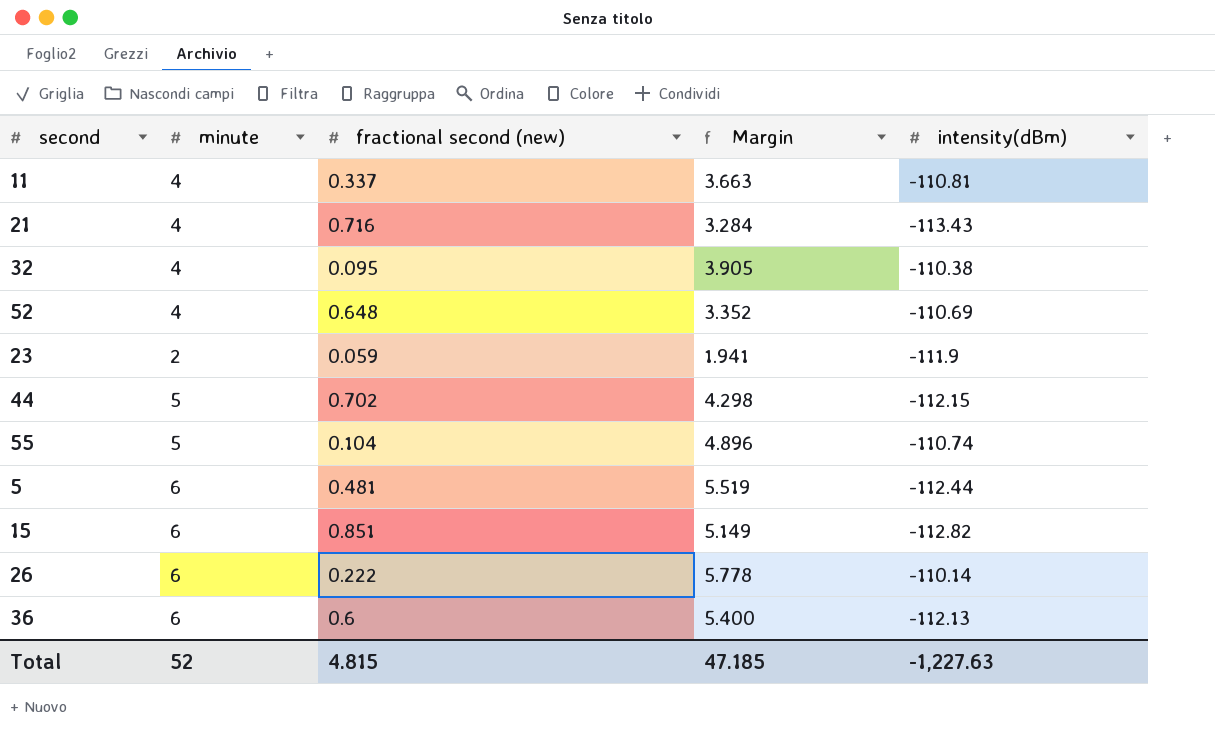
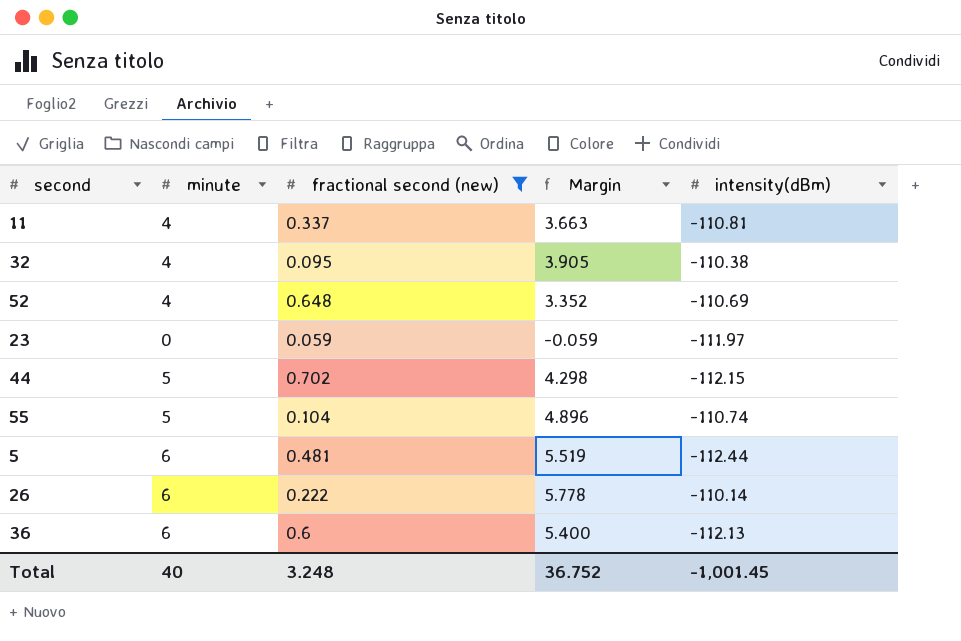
filter: none -> fractional second (new) <= 0.702
23 | minute: 2 -> 0
23 | Margin: 1.941 -> -0.059
23 | intensity(dBm): -111.9 -> -111.97
Total | minute: 52 -> 40
Total | fractional second (new): 4.815 -> 3.248
Total | Margin: 47.185 -> 36.752
Total | intensity(dBm): -1,227.63 -> -1,001.45

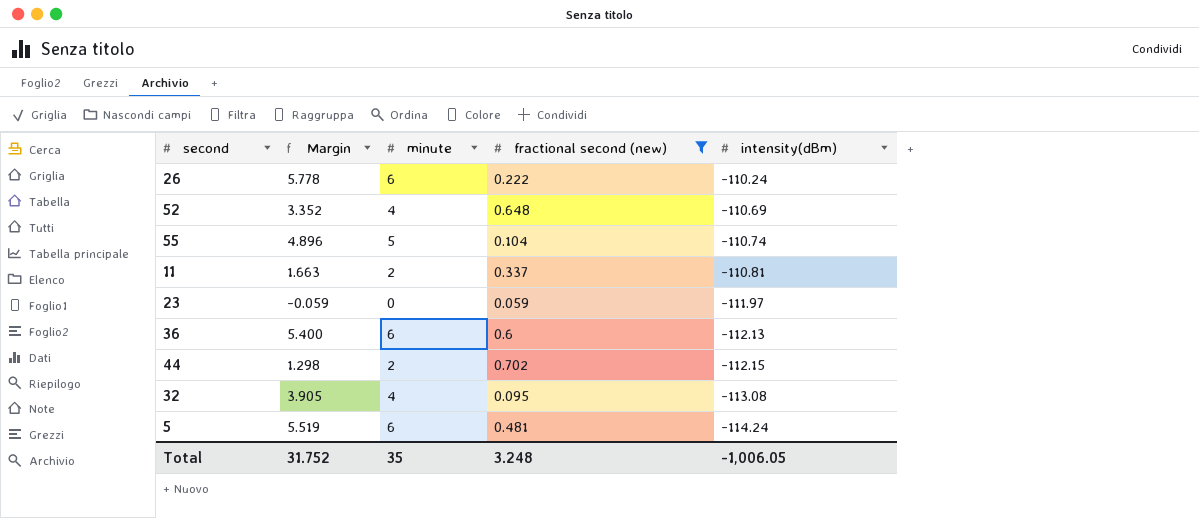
row order: none -> intensity(dBm) descending
column Margin | position: 4 -> 2
26 | intensity(dBm): -110.14 -> -110.24
11 | Margin: 3.663 -> 1.663
11 | minute: 4 -> 2
44 | Margin: 4.298 -> 1.298
44 | minute: 5 -> 2
32 | intensity(dBm): -110.38 -> -113.08
5 | intensity(dBm): -112.44 -> -114.24
Total | Margin: 36.752 -> 31.752
Total | minute: 40 -> 35
Total | intensity(dBm): -1,001.45 -> -1,006.05

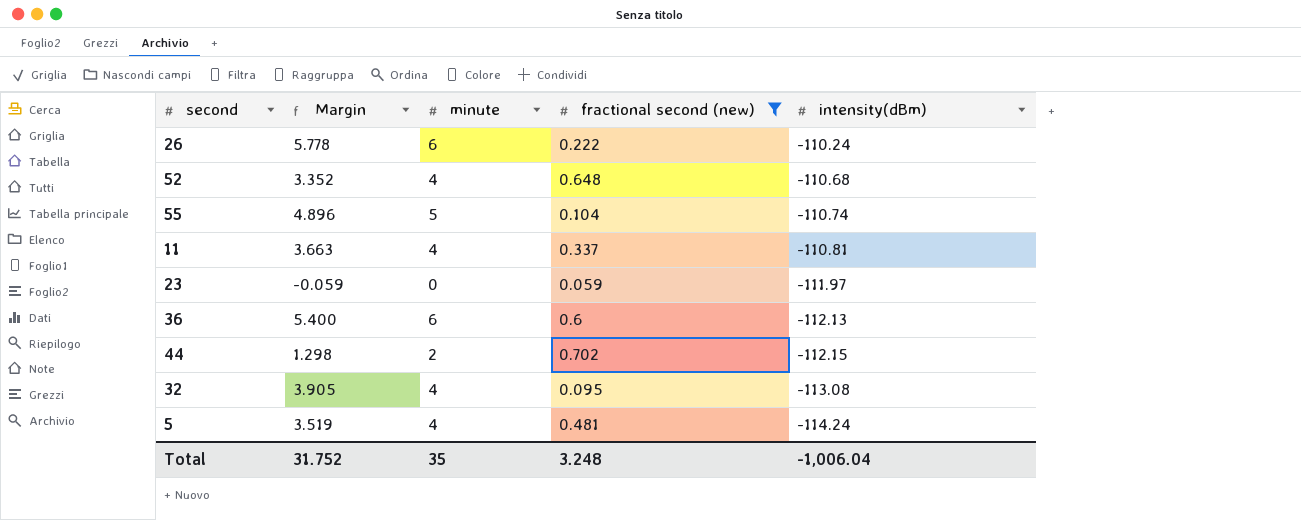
52 | intensity(dBm): -110.69 -> -110.68
11 | Margin: 1.663 -> 3.663
11 | minute: 2 -> 4
5 | Margin: 5.519 -> 3.519
5 | minute: 6 -> 4
Total | intensity(dBm): -1,006.05 -> -1,006.04

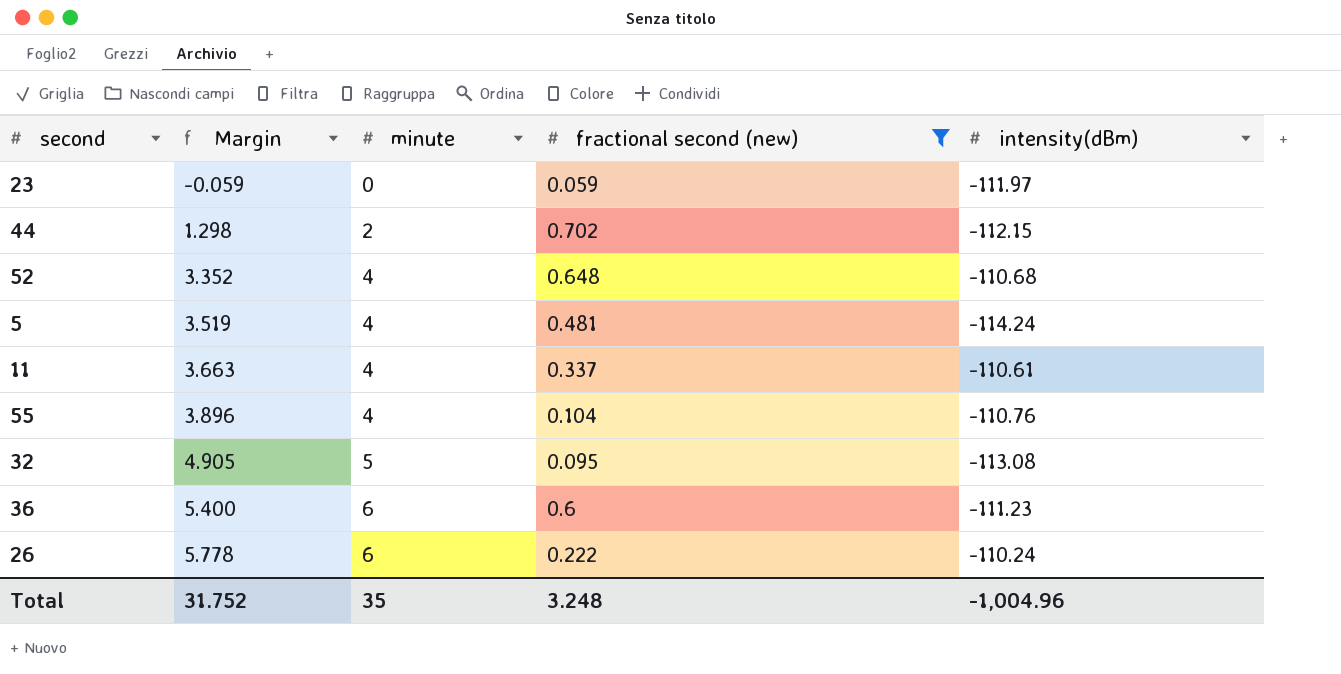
row order: intensity(dBm) descending -> Margin ascending
11 | intensity(dBm): -110.81 -> -110.61
55 | Margin: 4.896 -> 3.896
55 | minute: 5 -> 4
55 | intensity(dBm): -110.74 -> -110.76
32 | Margin: 3.905 -> 4.905
32 | minute: 4 -> 5
36 | intensity(dBm): -112.13 -> -111.23
Total | intensity(dBm): -1,006.04 -> -1,004.96

